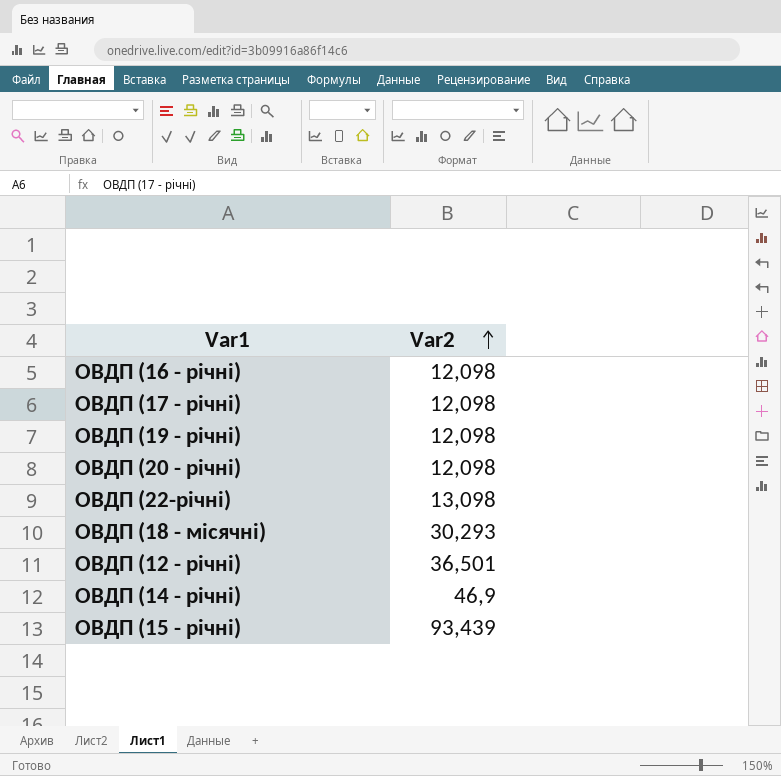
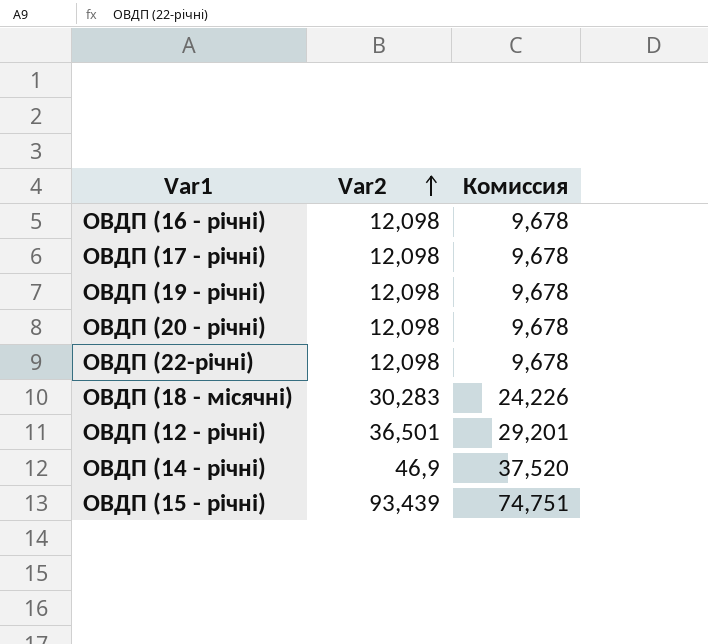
column Комиссия | formula: none -> [Var2] * 0,8
ОВДП (22-річні) | Var2: 13,098 -> 12,098
ОВДП (18 - місячні) | Var2: 30,293 -> 30,283

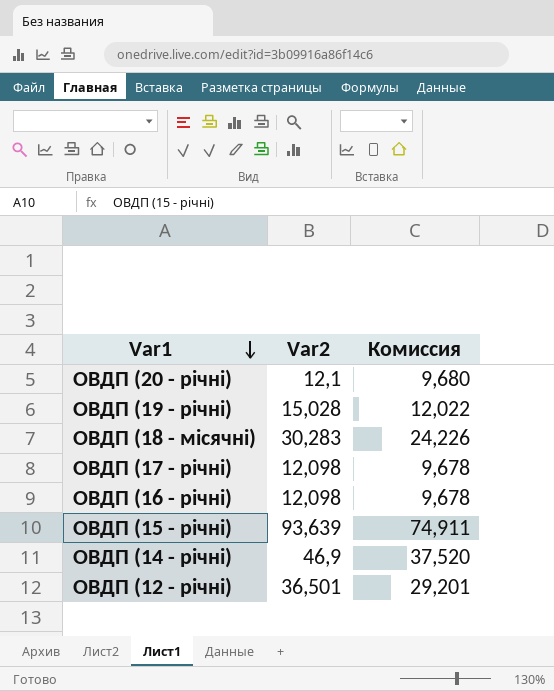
row order: Var2 ascending -> Var1 descending
row ОВДП (22-річні): 12,098 | 9,678 -> none
ОВДП (20 - річні) | Var2: 12,098 -> 12,1
ОВДП (20 - річні) | Комиссия: 9,678 -> 9,680
ОВДП (19 - річні) | Var2: 12,098 -> 15,028
ОВДП (19 - річні) | Комиссия: 9,678 -> 12,022
ОВДП (15 - річні) | Var2: 93,439 -> 93,639
ОВДП (15 - річні) | Комиссия: 74,751 -> 74,911

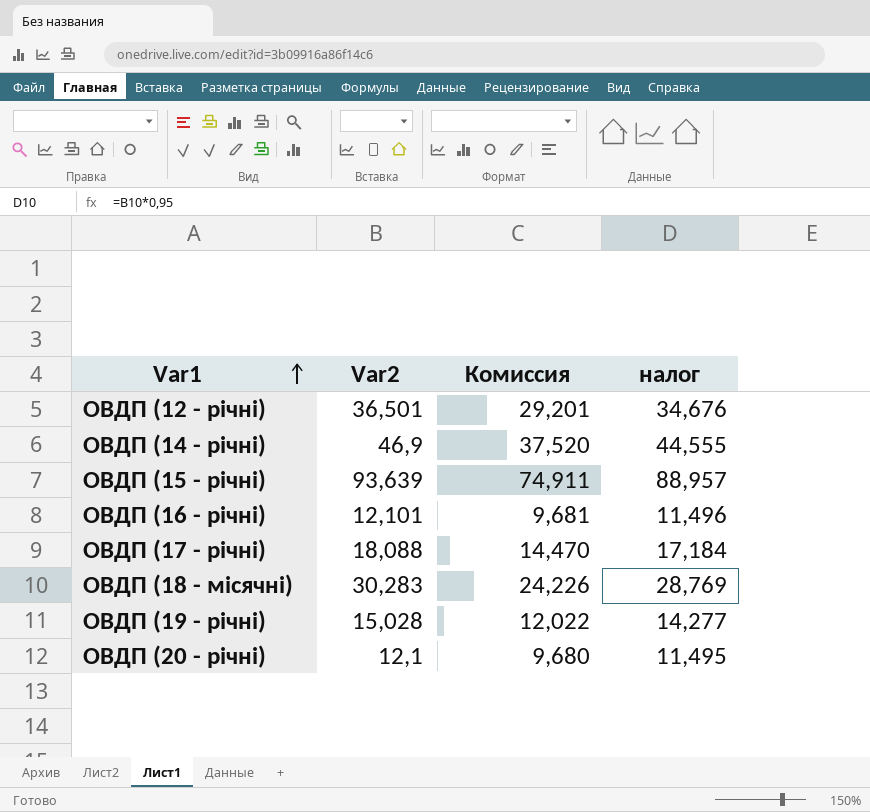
row order: Var1 descending -> Var1 ascending
column налог | formula: none -> [Var2] * 0,95
ОВДП (16 - річні) | Var2: 12,098 -> 12,101
ОВДП (16 - річні) | Комиссия: 9,678 -> 9,681
ОВДП (17 - річні) | Var2: 12,098 -> 18,088
ОВДП (17 - річні) | Комиссия: 9,678 -> 14,470

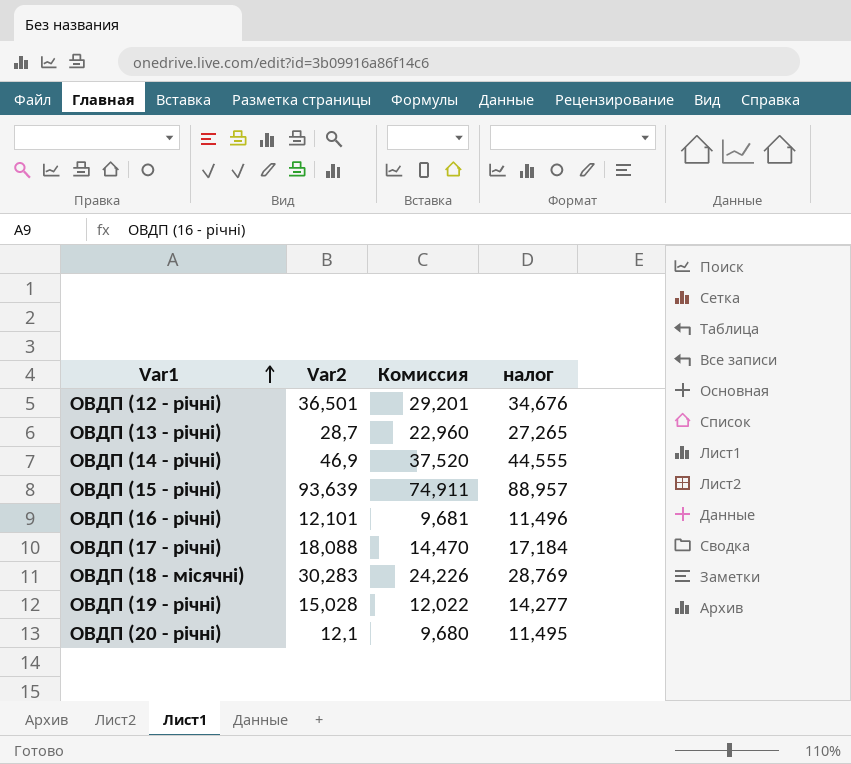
row ОВДП (13 - річні): none -> 28,7 | 22,960 | 27,265

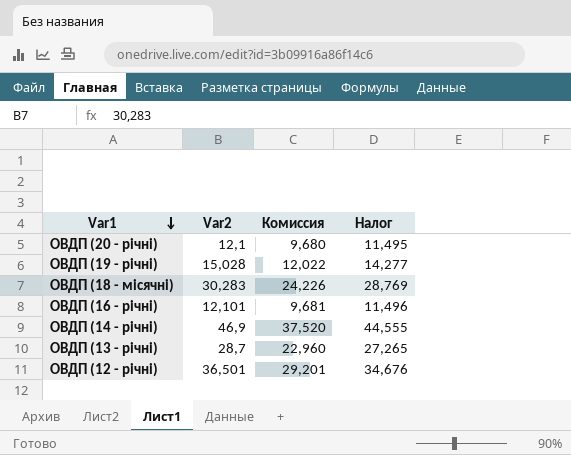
row order: Var1 ascending -> Var1 descending
column name: налог -> Налог
row ОВДП (15 - річні): 93,639 | 74,911 | 88,957 -> none
row ОВДП (17 - річні): 18,088 | 14,470 | 17,184 -> none

